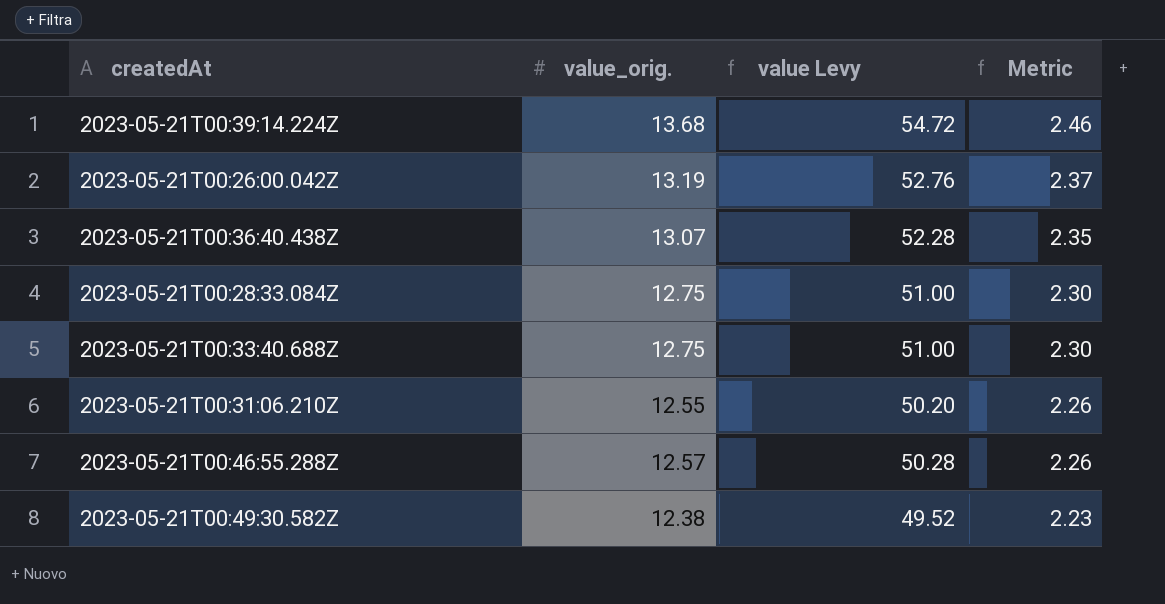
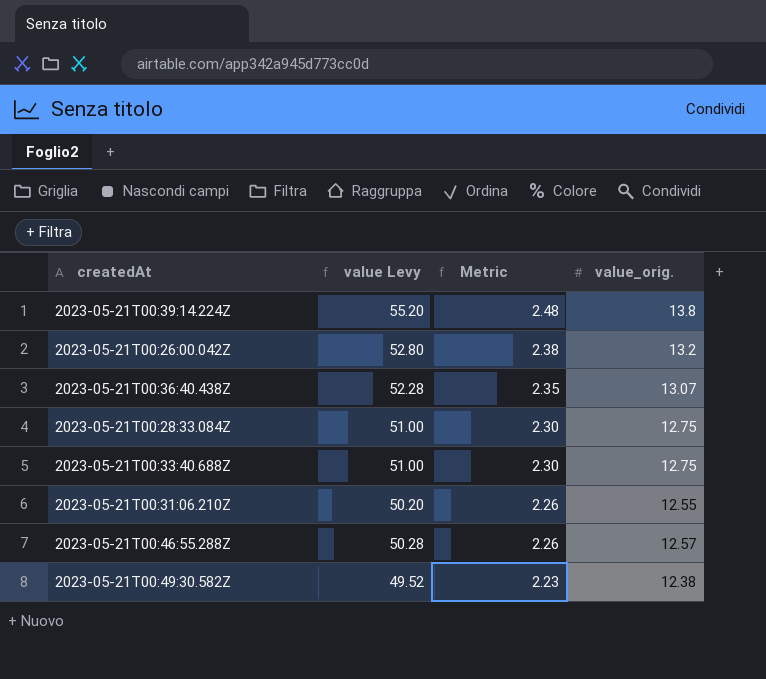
column value_orig. | position: 2 -> 4
2023-05-21T00:39:14.224Z | value Levy: 54.72 -> 55.20
2023-05-21T00:39:14.224Z | Metric: 2.46 -> 2.48
2023-05-21T00:39:14.224Z | value_orig.: 13.68 -> 13.8
2023-05-21T00:26:00.042Z | value Levy: 52.76 -> 52.80
2023-05-21T00:26:00.042Z | Metric: 2.37 -> 2.38
2023-05-21T00:26:00.042Z | value_orig.: 13.19 -> 13.2

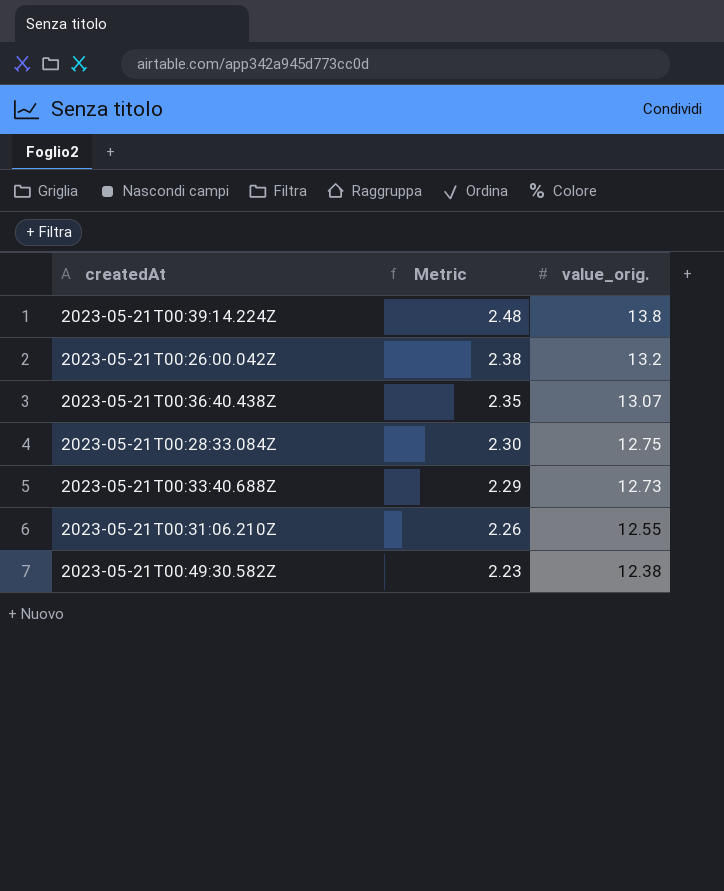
column value Levy | formula: [value_orig.] * 4 -> none
row 2023-05-21T00:46:55.288Z: 50.28 | 2.26 | 12.57 -> none
2023-05-21T00:33:40.688Z | Metric: 2.30 -> 2.29
2023-05-21T00:33:40.688Z | value_orig.: 12.75 -> 12.73

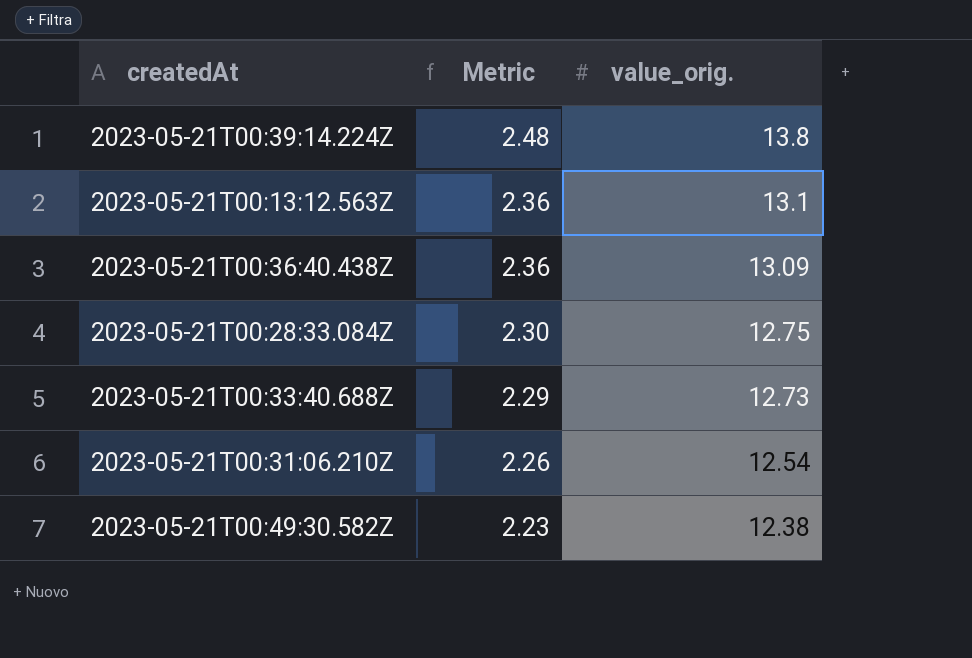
row 2023-05-21T00:26:00.042Z: 2.38 | 13.2 -> none
row 2023-05-21T00:13:12.563Z: none -> 2.36 | 13.1
2023-05-21T00:36:40.438Z | Metric: 2.35 -> 2.36
2023-05-21T00:36:40.438Z | value_orig.: 13.07 -> 13.09
2023-05-21T00:31:06.210Z | value_orig.: 12.55 -> 12.54

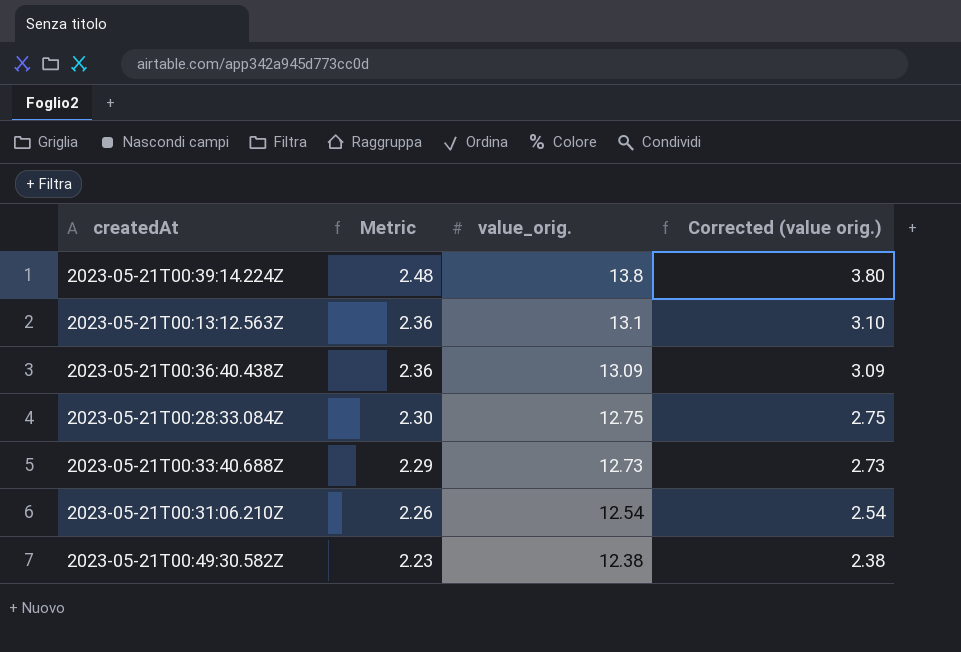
column Corrected (value orig.) | formula: none -> [value_orig.] - 10

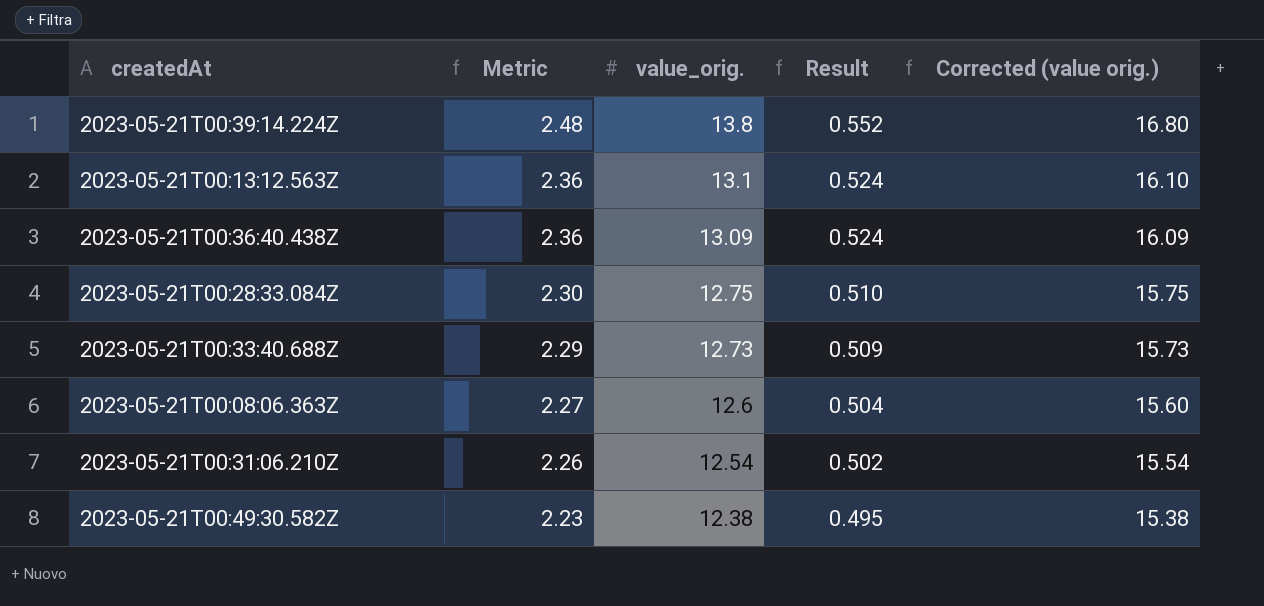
column Result | formula: none -> [value_orig.] * 0.04
column Corrected (value orig.) | formula: [value_orig.] - 10 -> [value_orig.] + 3
row 2023-05-21T00:08:06.363Z: none -> 2.27 | 12.6 | 0.504 | 15.60

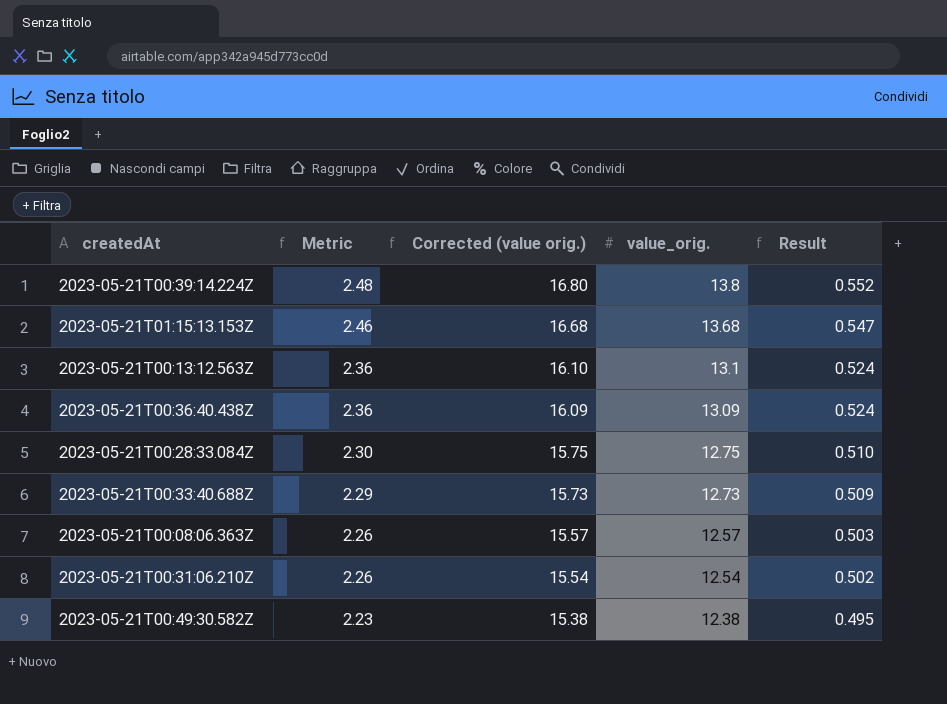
column Corrected (value orig.) | position: 5 -> 3
row 2023-05-21T01:15:13.153Z: none -> 2.46 | 16.68 | 13.68 | 0.547
2023-05-21T00:08:06.363Z | Metric: 2.27 -> 2.26
2023-05-21T00:08:06.363Z | Corrected (value orig.): 15.60 -> 15.57
2023-05-21T00:08:06.363Z | value_orig.: 12.6 -> 12.57
2023-05-21T00:08:06.363Z | Result: 0.504 -> 0.503

